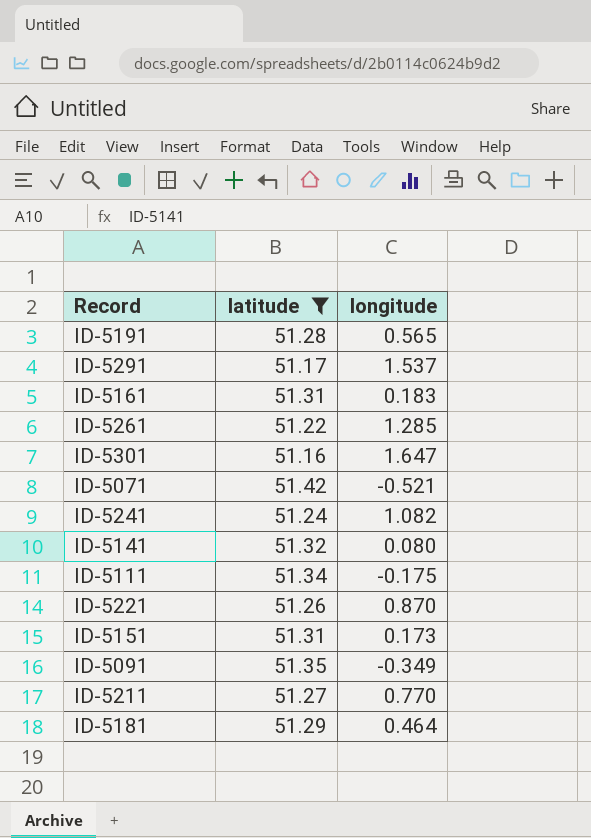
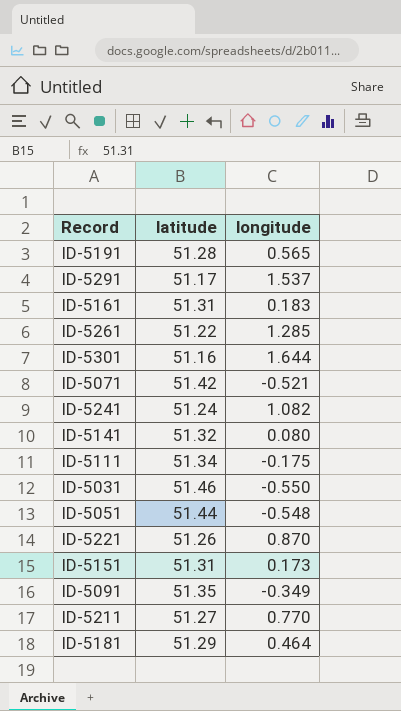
filter: latitude <= 51.42 -> none
ID-5301 | longitude: 1.647 -> 1.644

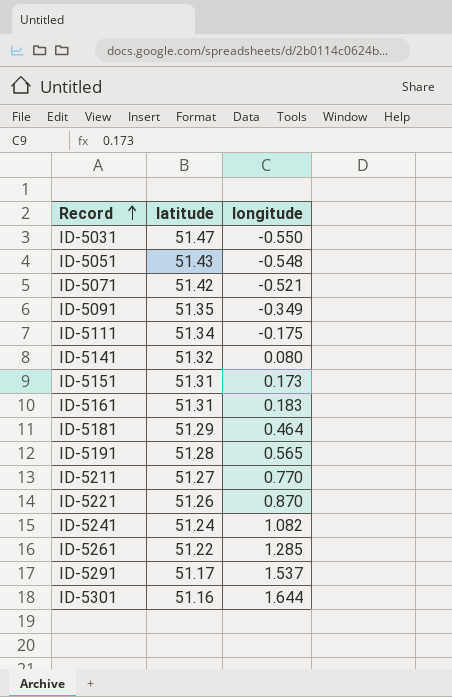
row order: none -> Record ascending
ID-5031 | latitude: 51.46 -> 51.47
ID-5051 | latitude: 51.44 -> 51.43

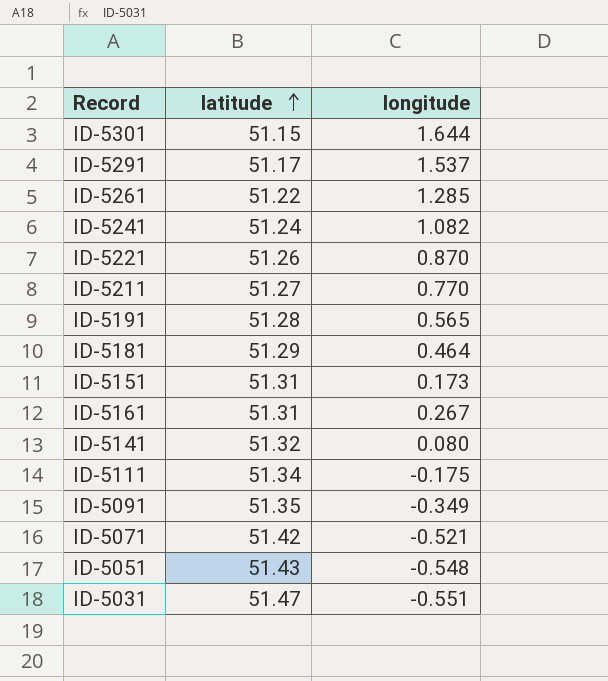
row order: Record ascending -> latitude ascending
ID-5301 | latitude: 51.16 -> 51.15
ID-5161 | longitude: 0.183 -> 0.267
ID-5031 | longitude: -0.550 -> -0.551

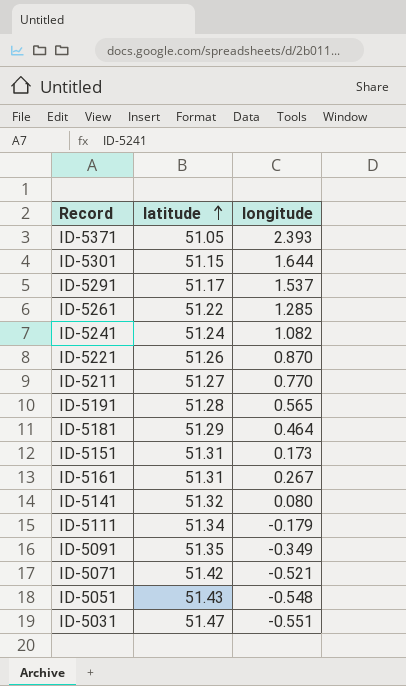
row ID-5371: none -> 51.05 | 2.393
ID-5111 | longitude: -0.175 -> -0.179

